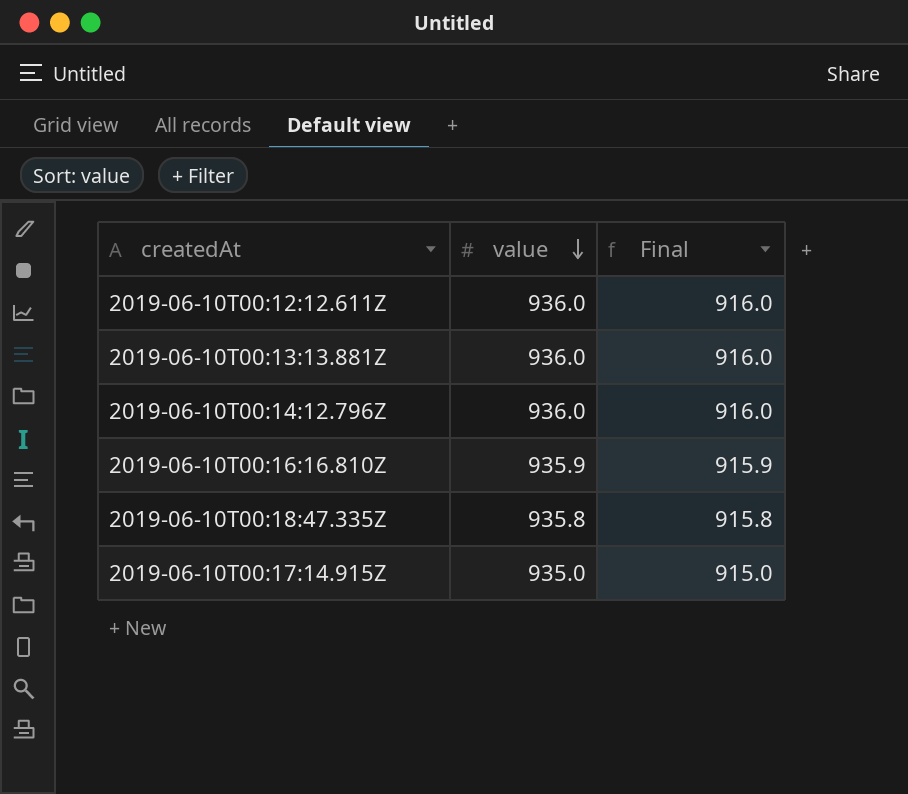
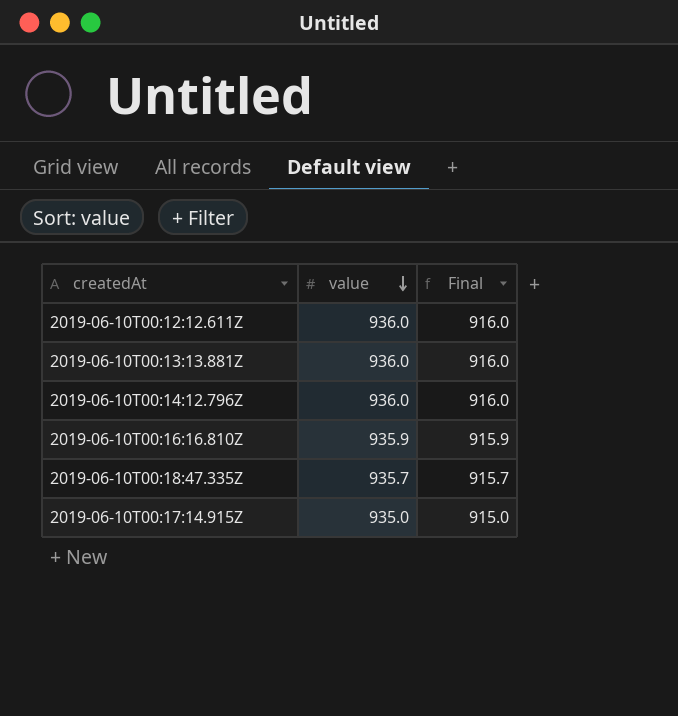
2019-06-10T00:18:47.335Z | value: 935.8 -> 935.7
2019-06-10T00:18:47.335Z | Final: 915.8 -> 915.7

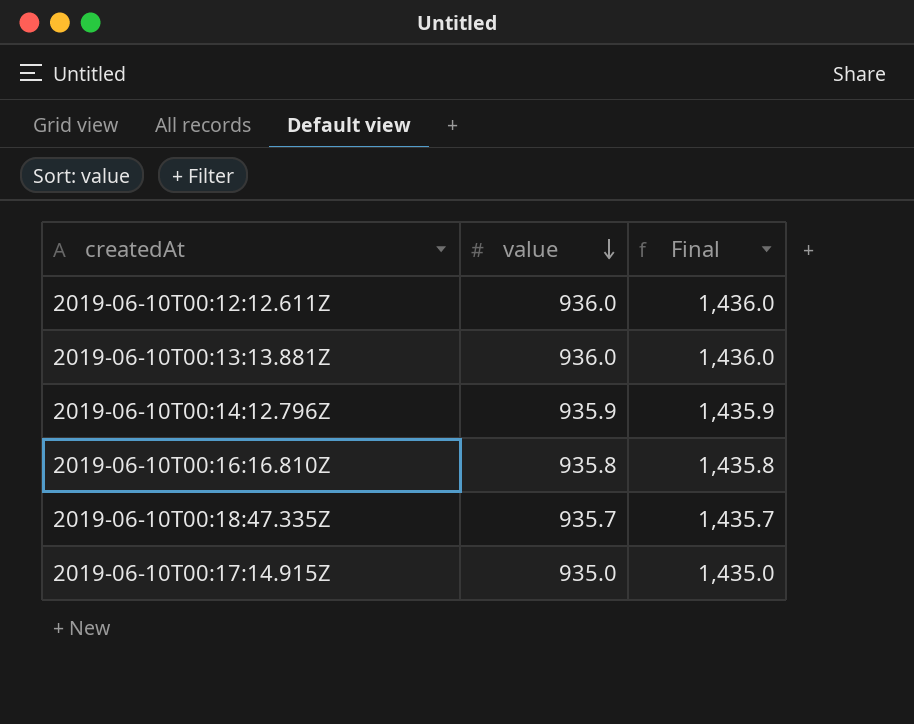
column Final | formula: [value] - 20 -> [value] + 500
2019-06-10T00:14:12.796Z | value: 936.0 -> 935.9
2019-06-10T00:16:16.810Z | value: 935.9 -> 935.8

